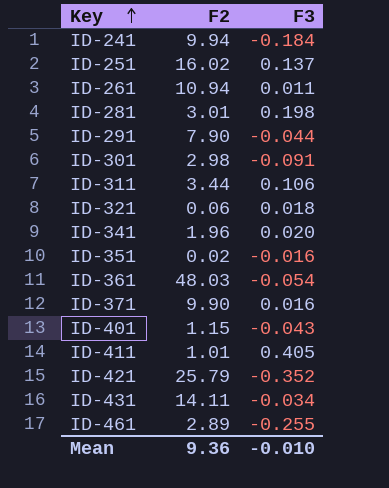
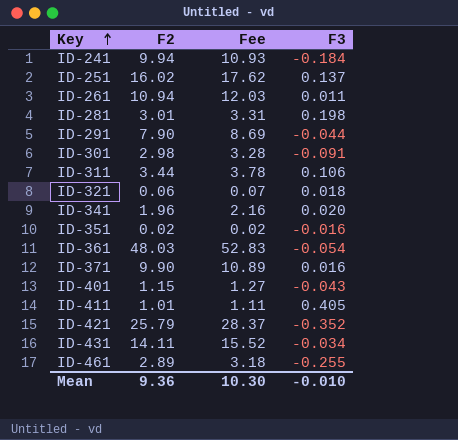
column Fee | formula: none -> [F2] * 1.1

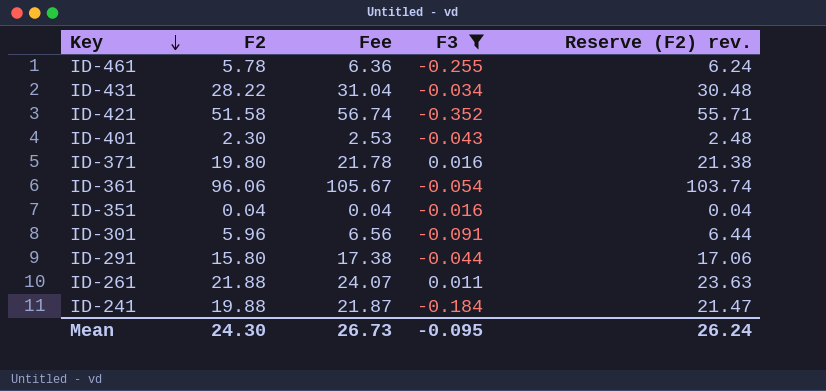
filter: none -> F3 <= 0.016
row order: Key ascending -> Key descending
column Reserve (F2) rev. | formula: none -> [F2] * 1.08
ID-461 | F2: 2.89 -> 5.78
ID-461 | Fee: 3.18 -> 6.36
ID-431 | F2: 14.11 -> 28.22
ID-431 | Fee: 15.52 -> 31.04
ID-421 | F2: 25.79 -> 51.58
ID-421 | Fee: 28.37 -> 56.74
ID-401 | F2: 1.15 -> 2.30
ID-401 | Fee: 1.27 -> 2.53
ID-371 | F2: 9.90 -> 19.80
ID-371 | Fee: 10.89 -> 21.78
ID-361 | F2: 48.03 -> 96.06
ID-361 | Fee: 52.83 -> 105.67
ID-351 | F2: 0.02 -> 0.04
ID-351 | Fee: 0.02 -> 0.04
ID-301 | F2: 2.98 -> 5.96
ID-301 | Fee: 3.28 -> 6.56
ID-291 | F2: 7.90 -> 15.80
ID-291 | Fee: 8.69 -> 17.38
ID-261 | F2: 10.94 -> 21.88
ID-261 | Fee: 12.03 -> 24.07
ID-241 | F2: 9.94 -> 19.88
ID-241 | Fee: 10.93 -> 21.87
Mean | F2: 9.36 -> 24.30
Mean | Fee: 10.30 -> 26.73
Mean | F3: -0.010 -> -0.095

